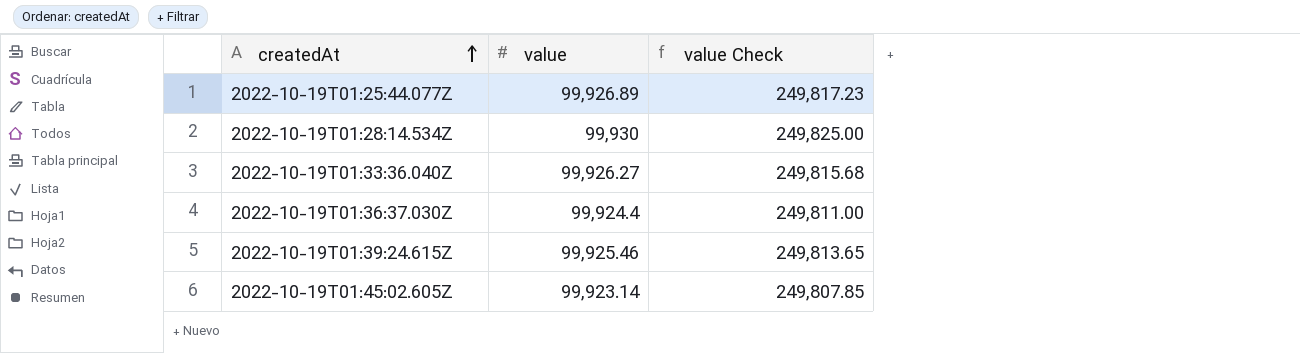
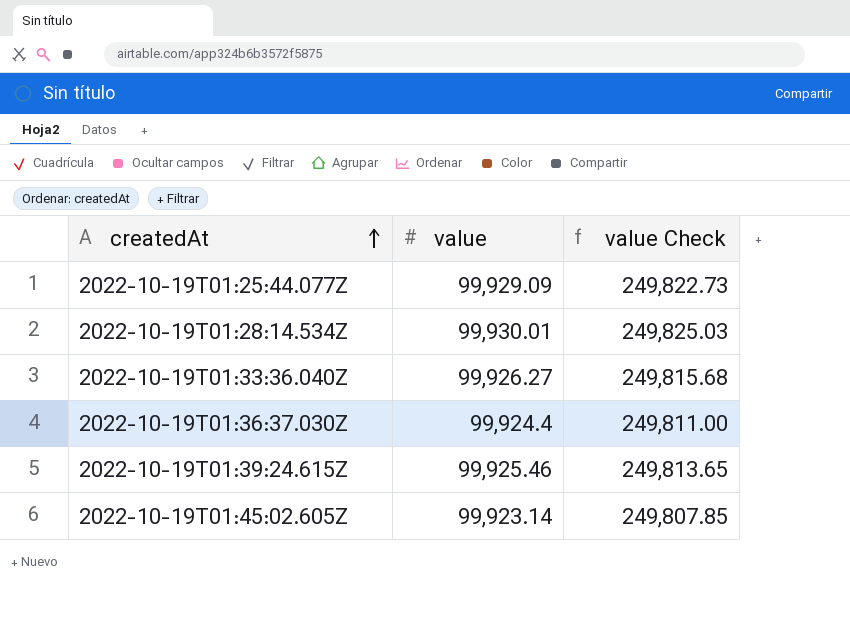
2022-10-19T01:25:44.077Z | value: 99,926.89 -> 99,929.09
2022-10-19T01:25:44.077Z | value Check: 249,817.23 -> 249,822.73
2022-10-19T01:28:14.534Z | value: 99,930 -> 99,930.01
2022-10-19T01:28:14.534Z | value Check: 249,825.00 -> 249,825.03

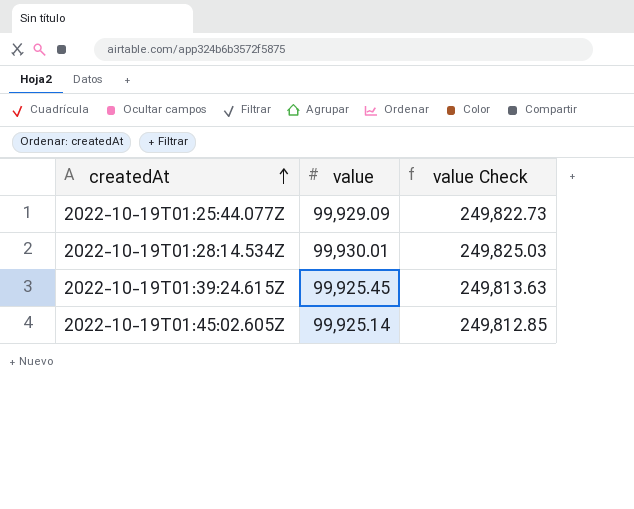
row 2022-10-19T01:33:36.040Z: 99,926.27 | 249,815.68 -> none
row 2022-10-19T01:36:37.030Z: 99,924.4 | 249,811.00 -> none
2022-10-19T01:39:24.615Z | value: 99,925.46 -> 99,925.45
2022-10-19T01:39:24.615Z | value Check: 249,813.65 -> 249,813.63
2022-10-19T01:45:02.605Z | value: 99,923.14 -> 99,925.14
2022-10-19T01:45:02.605Z | value Check: 249,807.85 -> 249,812.85

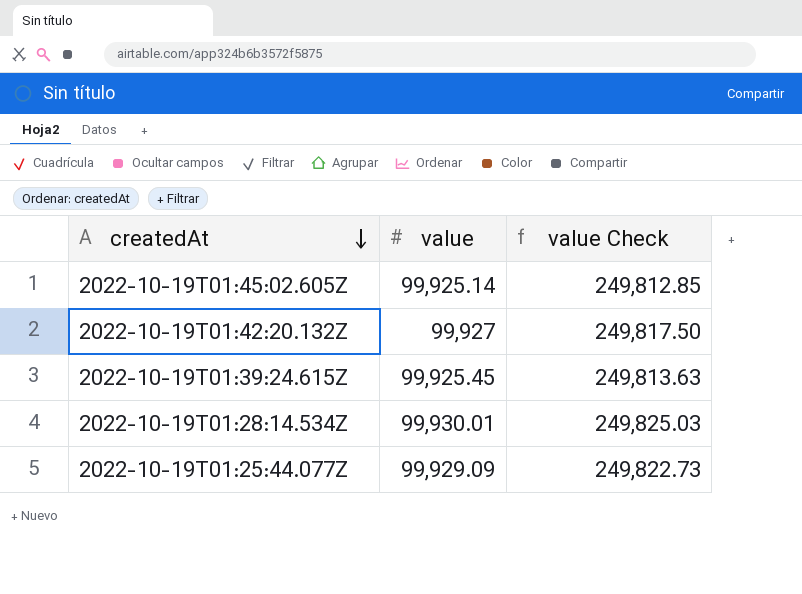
row order: createdAt ascending -> createdAt descending
row 2022-10-19T01:42:20.132Z: none -> 99,927 | 249,817.50

